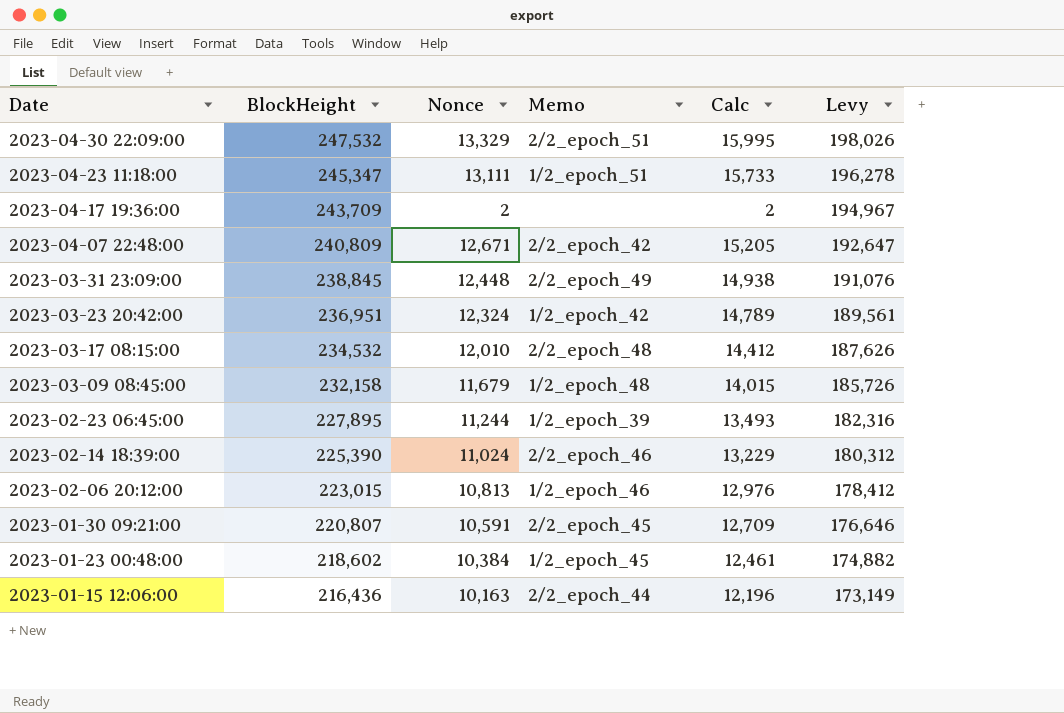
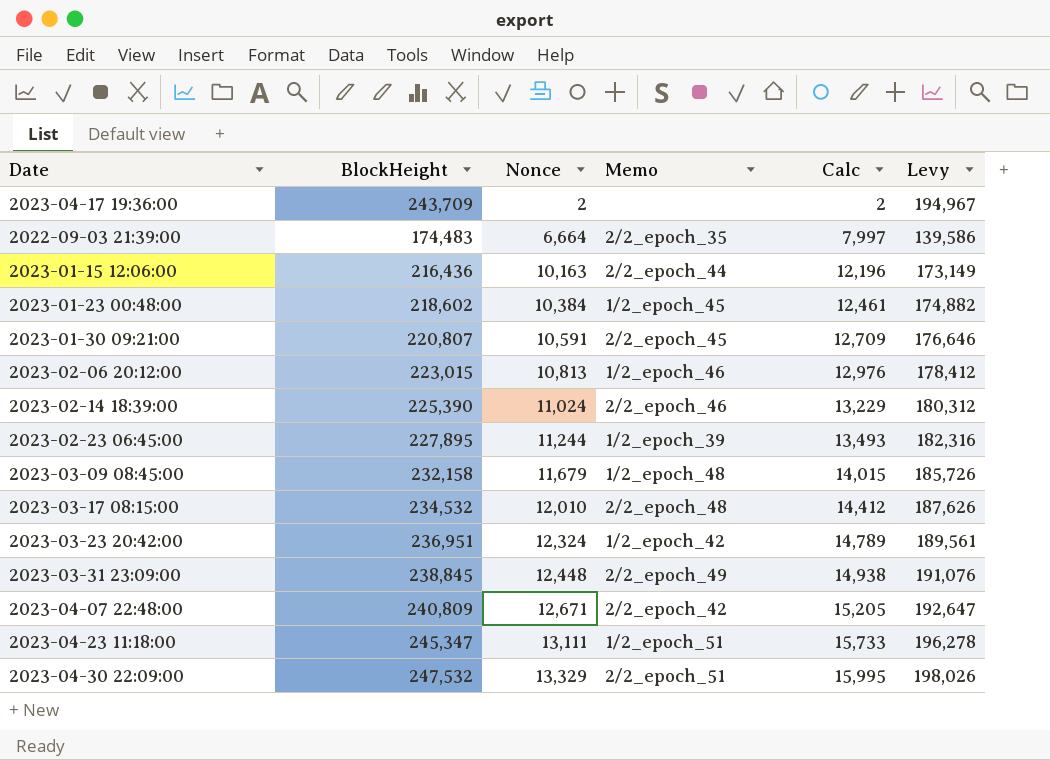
row order: Date descending -> Nonce ascending
row 2022-09-03 21:39:00: none -> 174,483 | 6,664 | 2/2_epoch_35 | 7,997 | 139,586

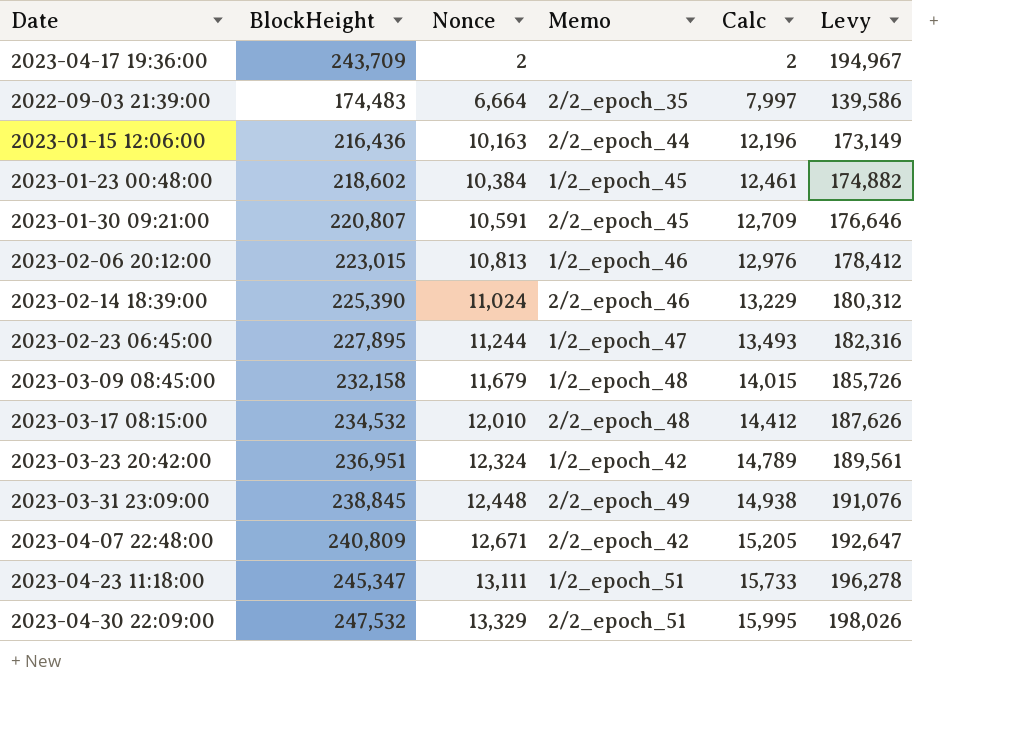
2023-02-23 06:45:00 | Memo: 1/2_epoch_39 -> 1/2_epoch_47

